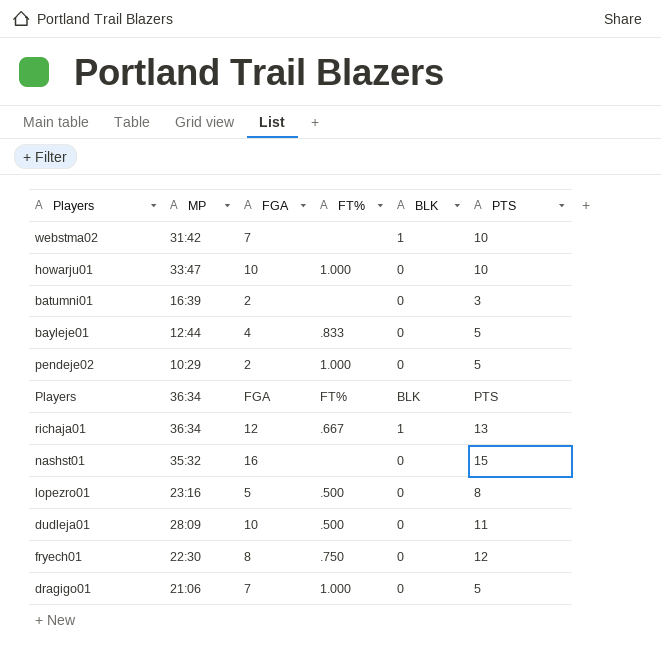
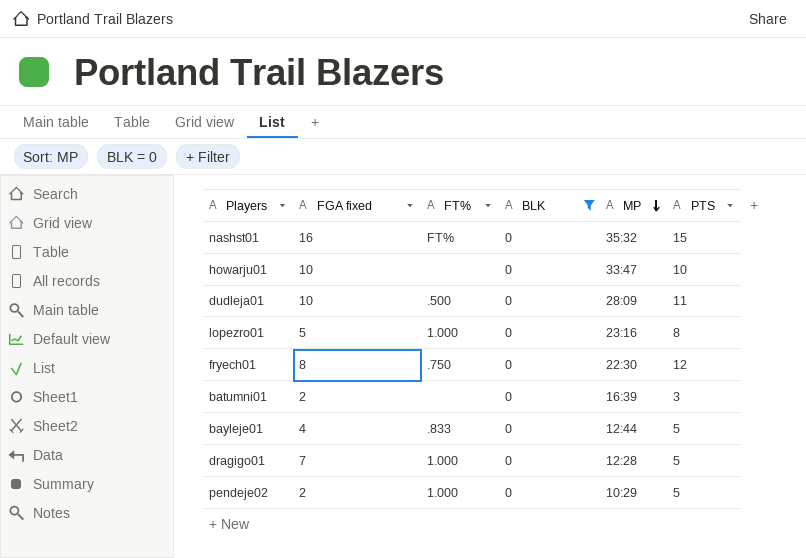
filter: none -> BLK = 0
row order: none -> MP descending
column name: FGA -> FGA fixed
column MP | position: 2 -> 5
nashst01 | FT%: none -> FT%
howarju01 | FT%: 1.000 -> none
lopezro01 | FT%: .500 -> 1.000
dragigo01 | MP: 21:06 -> 12:28

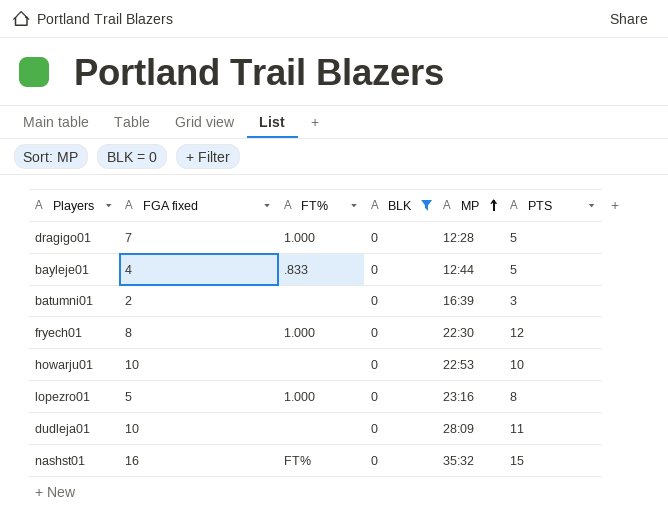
row order: MP descending -> MP ascending
row pendeje02: 2 | 1.000 | 0 | 10:29 | 5 -> none
fryech01 | FT%: .750 -> 1.000
howarju01 | MP: 33:47 -> 22:53
dudleja01 | FT%: .500 -> none

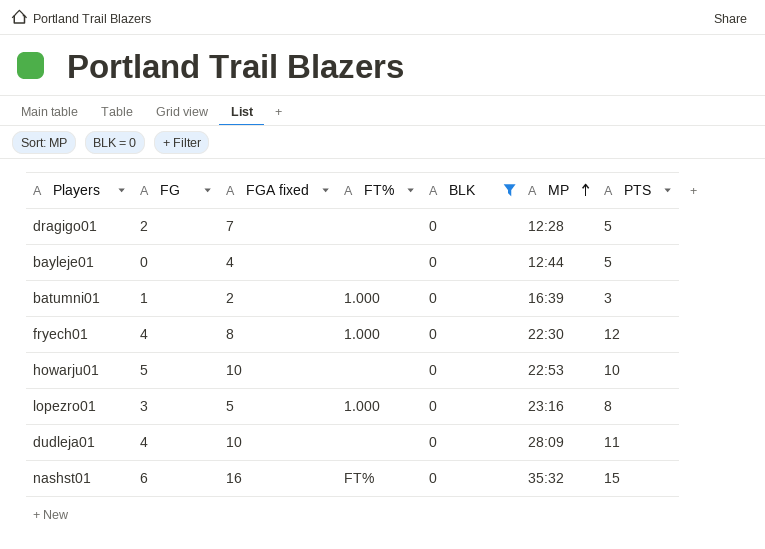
column FG | position: none -> 2
dragigo01 | FT%: 1.000 -> none
bayleje01 | FT%: .833 -> none
batumni01 | FT%: none -> 1.000

